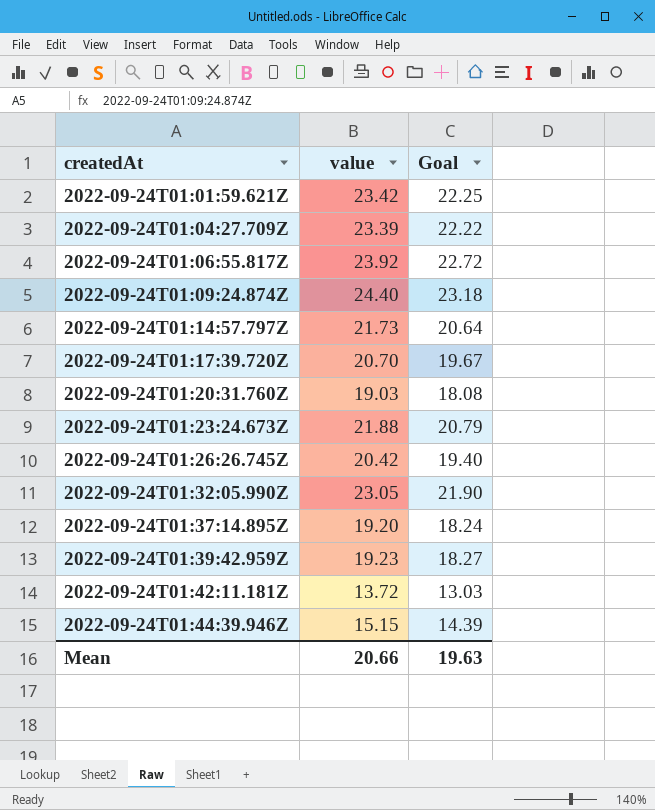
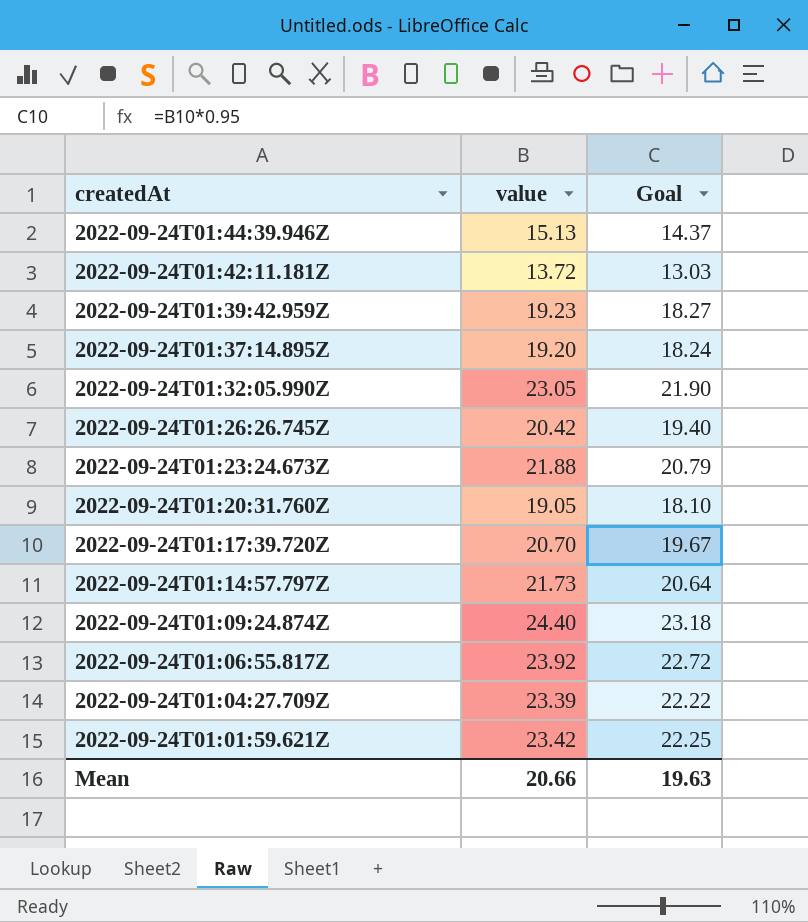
row order: createdAt ascending -> createdAt descending
2022-09-24T01:44:39.946Z | value: 15.15 -> 15.13
2022-09-24T01:44:39.946Z | Goal: 14.39 -> 14.37
2022-09-24T01:20:31.760Z | value: 19.03 -> 19.05
2022-09-24T01:20:31.760Z | Goal: 18.08 -> 18.10

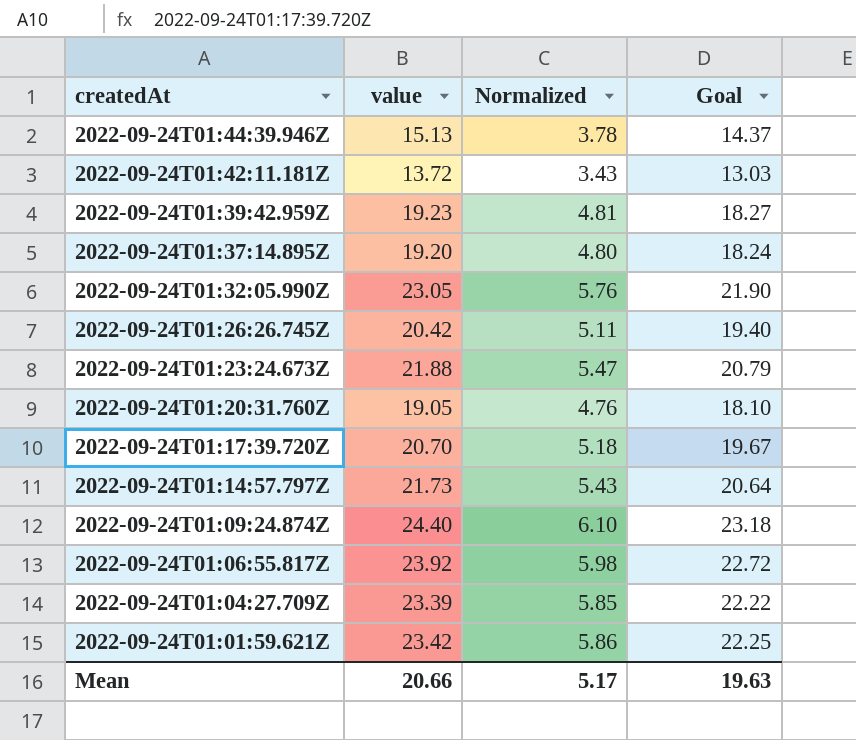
column Normalized | formula: none -> [value] * 0.25

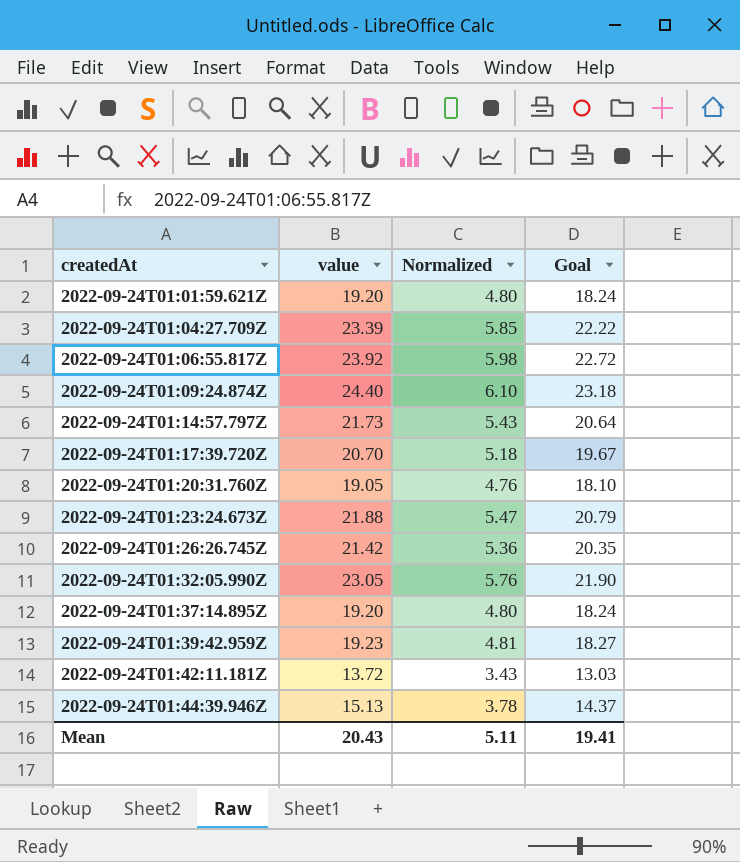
row order: createdAt descending -> createdAt ascending
2022-09-24T01:01:59.621Z | value: 23.42 -> 19.20
2022-09-24T01:01:59.621Z | Normalized: 5.86 -> 4.80
2022-09-24T01:01:59.621Z | Goal: 22.25 -> 18.24
2022-09-24T01:26:26.745Z | value: 20.42 -> 21.42
2022-09-24T01:26:26.745Z | Normalized: 5.11 -> 5.36
2022-09-24T01:26:26.745Z | Goal: 19.40 -> 20.35
Mean | value: 20.66 -> 20.43
Mean | Normalized: 5.17 -> 5.11
Mean | Goal: 19.63 -> 19.41

